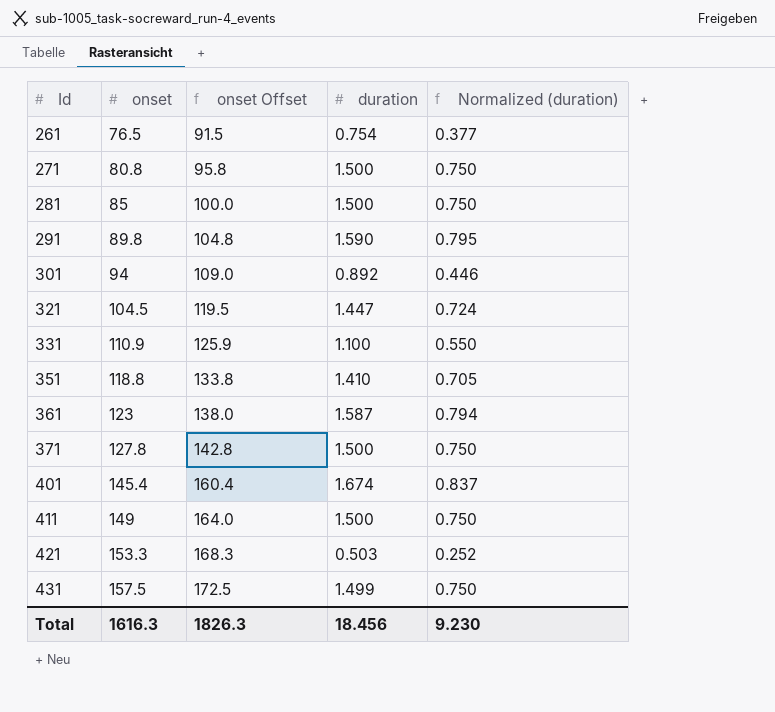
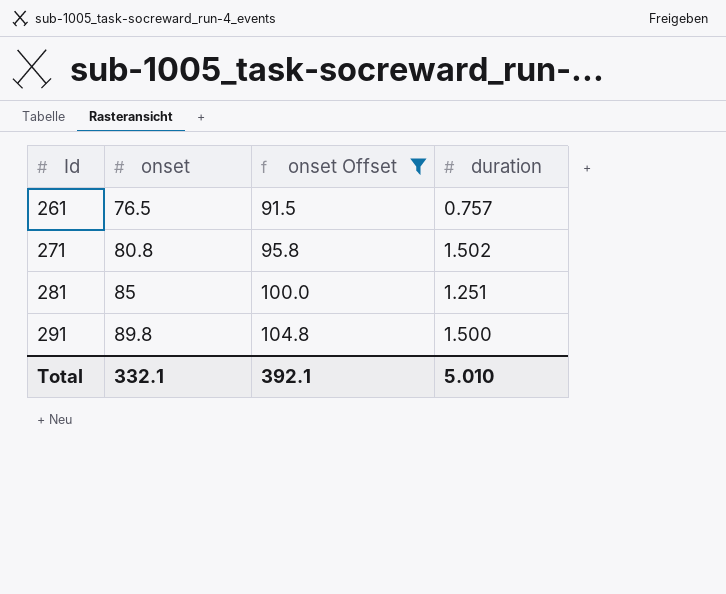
filter: none -> onset Offset <= 104.8
column Normalized (duration) | formula: [duration] * 0.5 -> none
261 | duration: 0.754 -> 0.757
271 | duration: 1.500 -> 1.502
281 | duration: 1.500 -> 1.251
291 | duration: 1.590 -> 1.500
Total | onset: 1616.3 -> 332.1
Total | onset Offset: 1826.3 -> 392.1
Total | duration: 18.456 -> 5.010

